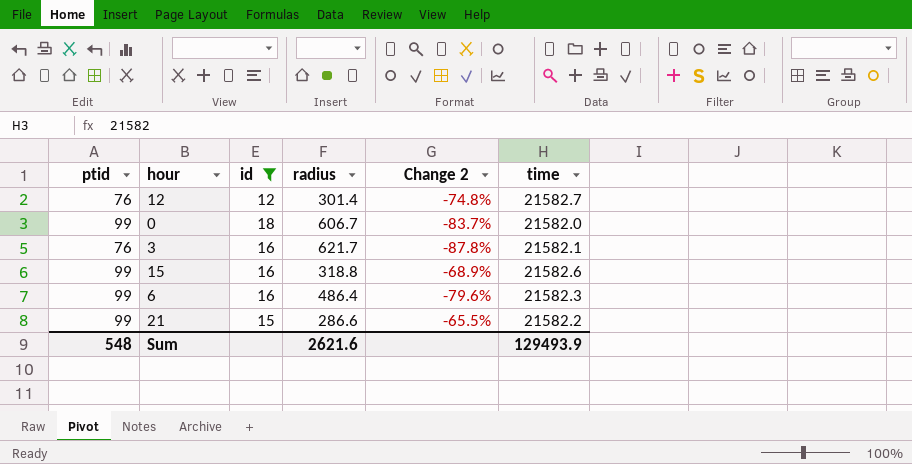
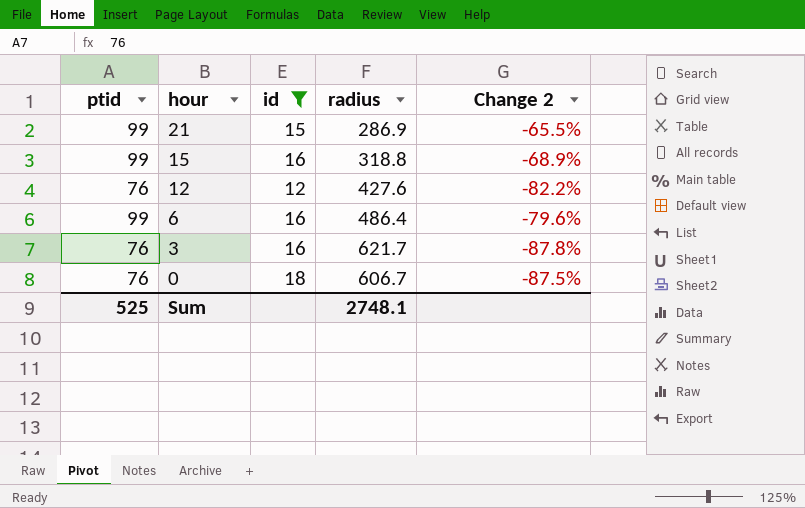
row order: none -> hour descending
column time | position: 6 -> none
21 | radius: 286.6 -> 286.9
12 | radius: 301.4 -> 427.6
12 | Change 2: -74.8% -> -82.2%
0 | ptid: 99 -> 76
0 | Change 2: -83.7% -> -87.5%
Sum | ptid: 548 -> 525
Sum | radius: 2621.6 -> 2748.1

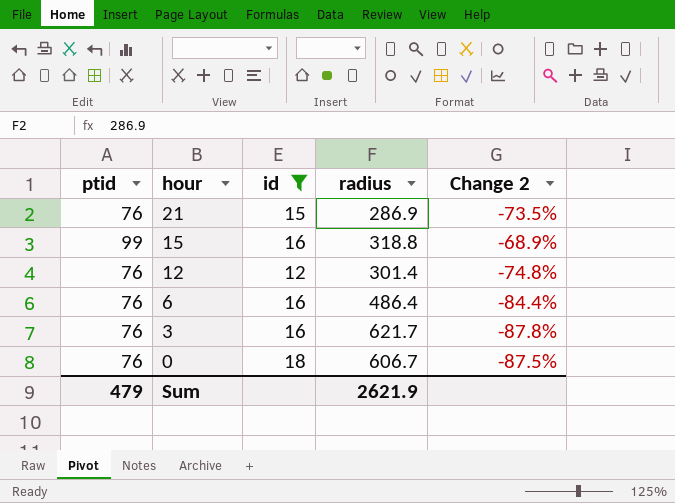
21 | ptid: 99 -> 76
21 | Change 2: -65.5% -> -73.5%
12 | radius: 427.6 -> 301.4
12 | Change 2: -82.2% -> -74.8%
6 | ptid: 99 -> 76
6 | Change 2: -79.6% -> -84.4%
Sum | ptid: 525 -> 479
Sum | radius: 2748.1 -> 2621.9

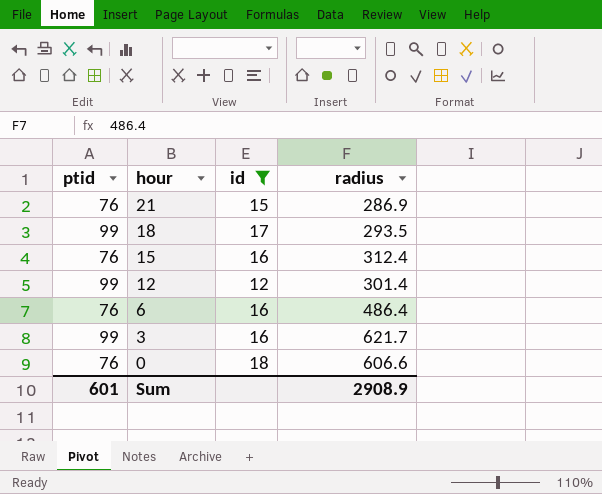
column Change 2 | formula: ([ptid] - [radius]) / [radius] -> none
row 18: none -> 99 | 17 | 293.5
15 | ptid: 99 -> 76
15 | radius: 318.8 -> 312.4
12 | ptid: 76 -> 99
3 | ptid: 76 -> 99
0 | radius: 606.7 -> 606.6
Sum | ptid: 479 -> 601
Sum | radius: 2621.9 -> 2908.9

